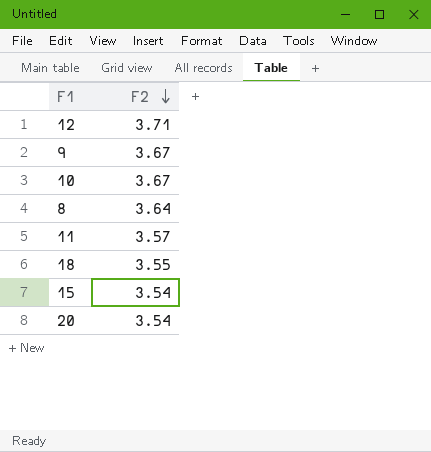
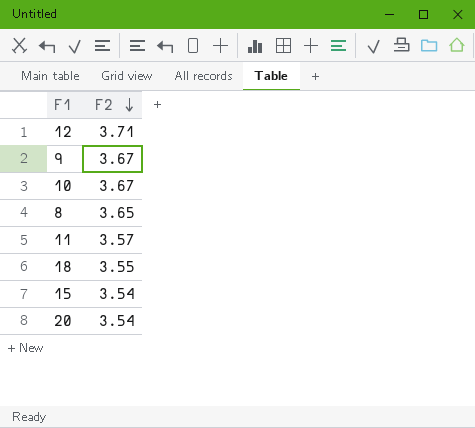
8 | F2: 3.64 -> 3.65

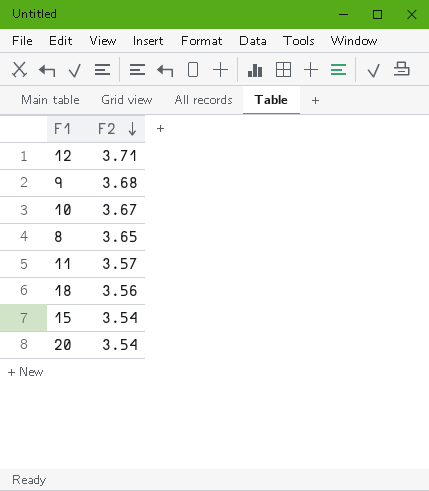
9 | F2: 3.67 -> 3.68
18 | F2: 3.55 -> 3.56

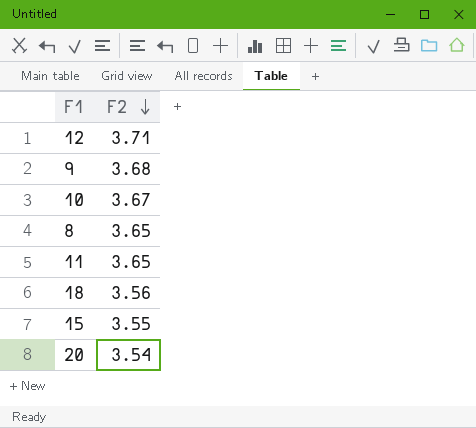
11 | F2: 3.57 -> 3.65
15 | F2: 3.54 -> 3.55

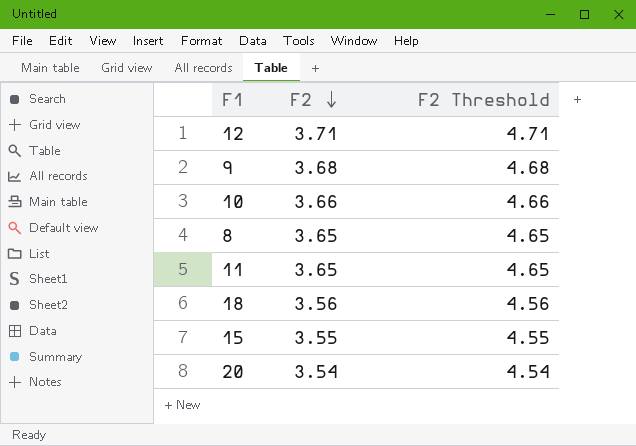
column F2 Threshold | formula: none -> [F2] + 1
10 | F2: 3.67 -> 3.66

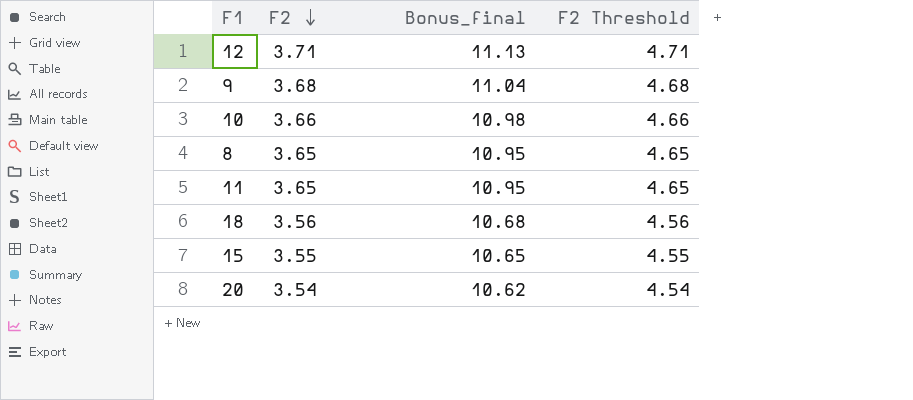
column Bonus_final | formula: none -> [F2] * 3

